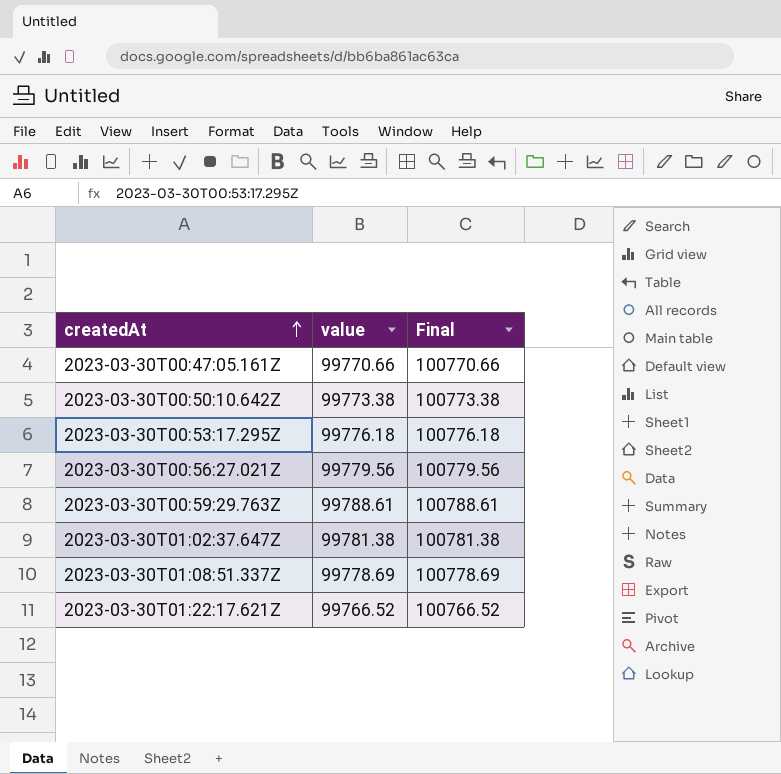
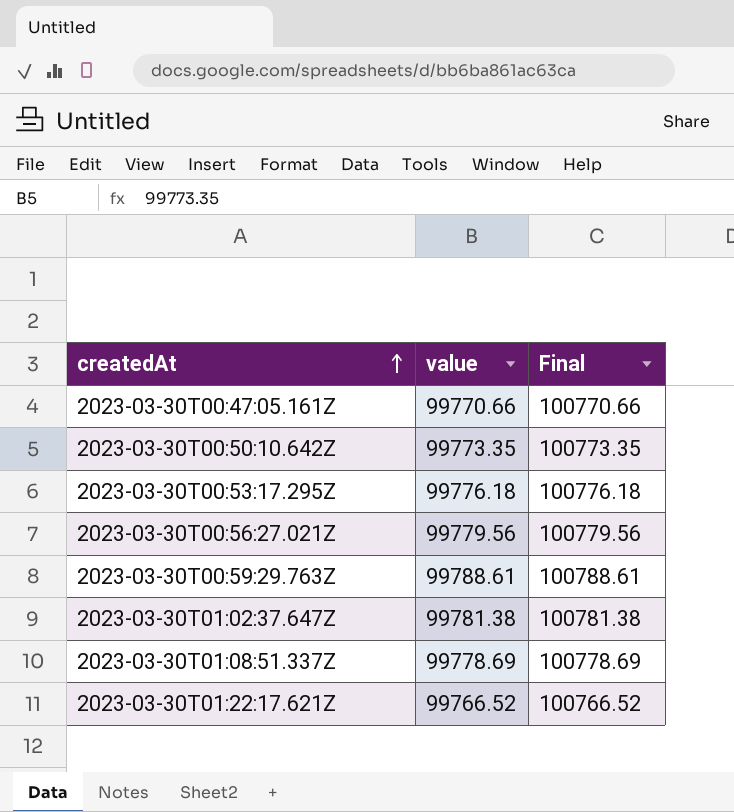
2023-03-30T00:50:10.642Z | value: 99773.38 -> 99773.35
2023-03-30T00:50:10.642Z | Final: 100773.38 -> 100773.35

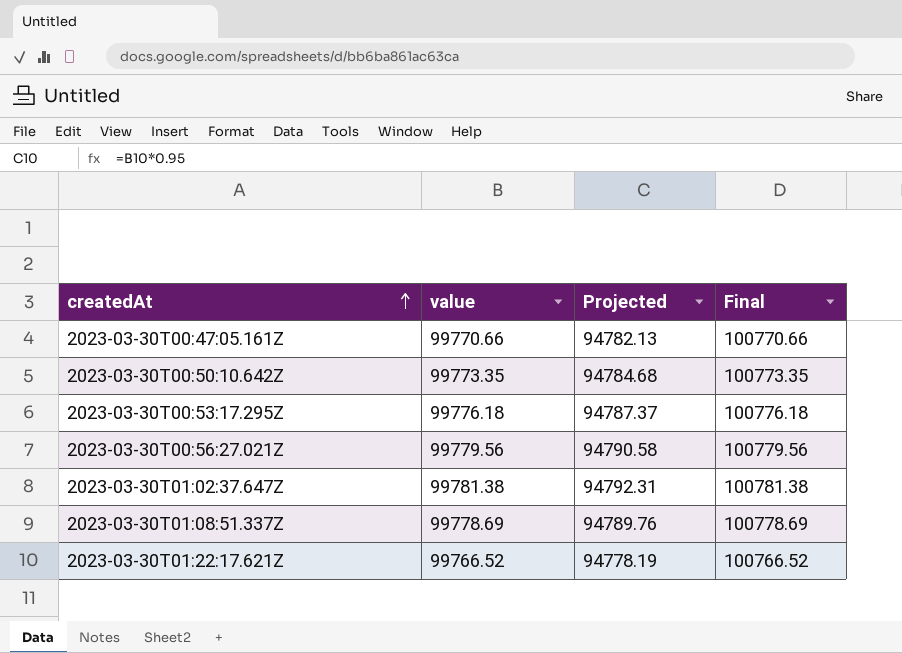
column Projected | formula: none -> [value] * 0.95
row 2023-03-30T00:59:29.763Z: 99788.61 | 100788.61 -> none

